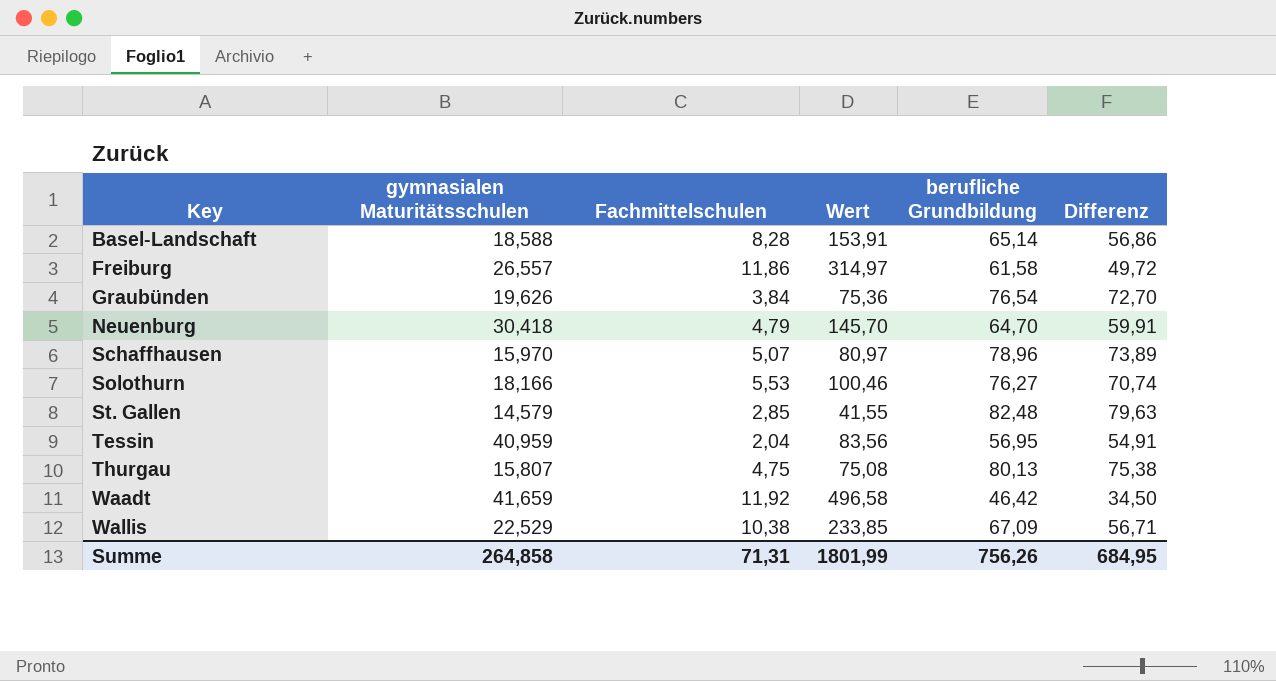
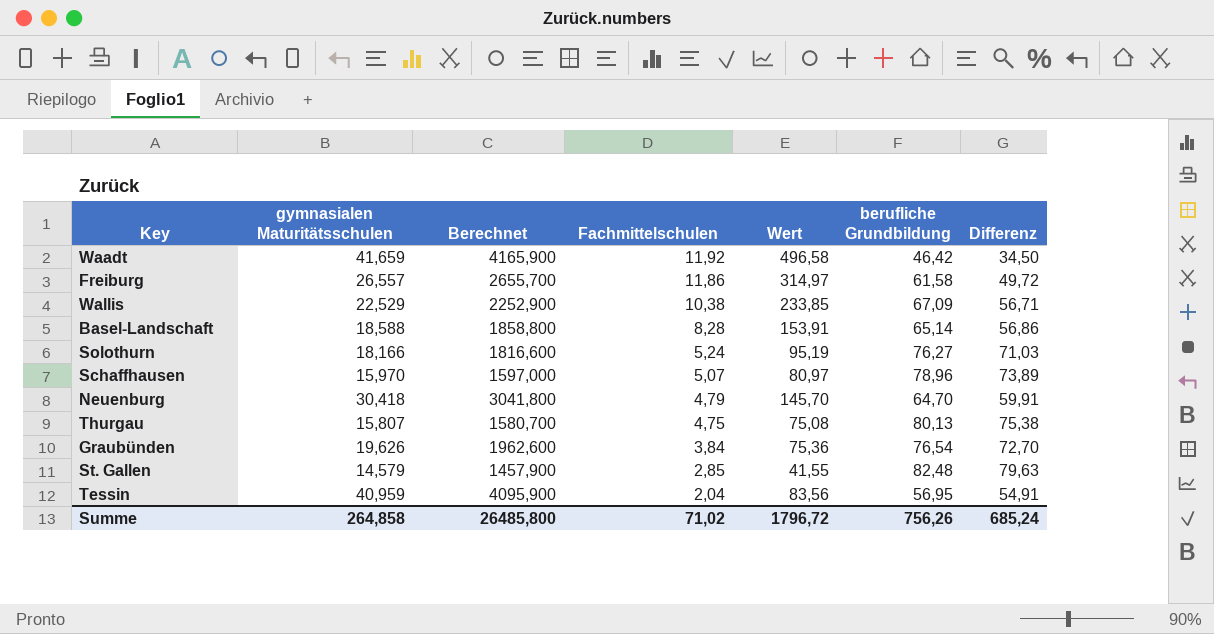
row order: Key ascending -> Fachmittelschulen descending
column Berechnet | formula: none -> [gymnasialen Maturitätsschulen] * 100
Solothurn | Fachmittelschulen: 5,53 -> 5,24
Solothurn | Wert: 100,46 -> 95,19
Solothurn | Differenz: 70,74 -> 71,03
Summe | Fachmittelschulen: 71,31 -> 71,02
Summe | Wert: 1801,99 -> 1796,72
Summe | Differenz: 684,95 -> 685,24

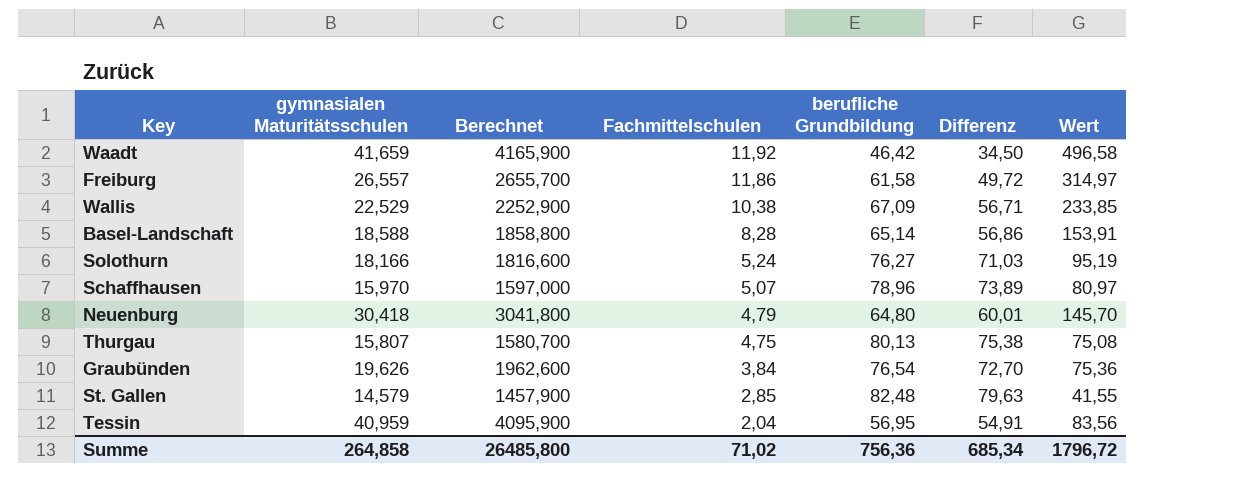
column Wert | position: 5 -> 7
Neuenburg | berufliche Grundbildung: 64,70 -> 64,80
Neuenburg | Differenz: 59,91 -> 60,01
Summe | berufliche Grundbildung: 756,26 -> 756,36
Summe | Differenz: 685,24 -> 685,34

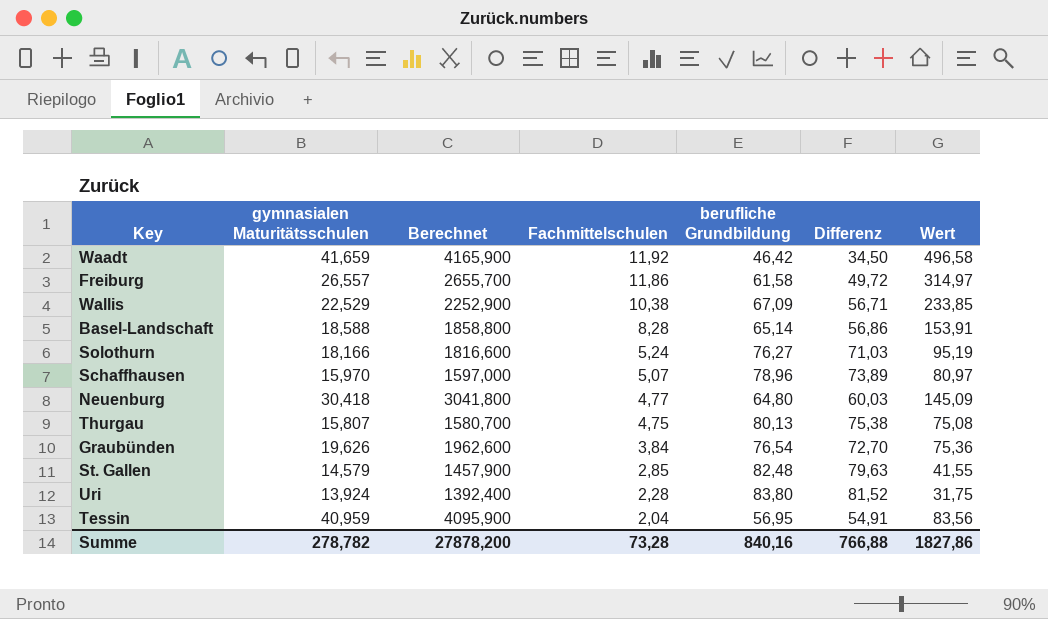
Neuenburg | Fachmittelschulen: 4,79 -> 4,77
Neuenburg | Differenz: 60,01 -> 60,03
Neuenburg | Wert: 145,70 -> 145,09
row Uri: none -> 13,924 | 1392,400 | 2,28 | 83,80 | 81,52 | 31,75
Summe | gymnasialen Maturitätsschulen: 264,858 -> 278,782
Summe | Berechnet: 26485,800 -> 27878,200
Summe | Fachmittelschulen: 71,02 -> 73,28
Summe | berufliche Grundbildung: 756,36 -> 840,16
Summe | Differenz: 685,34 -> 766,88
Summe | Wert: 1796,72 -> 1827,86

